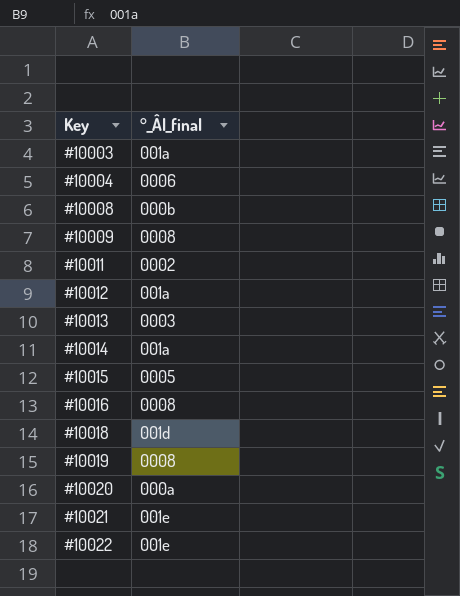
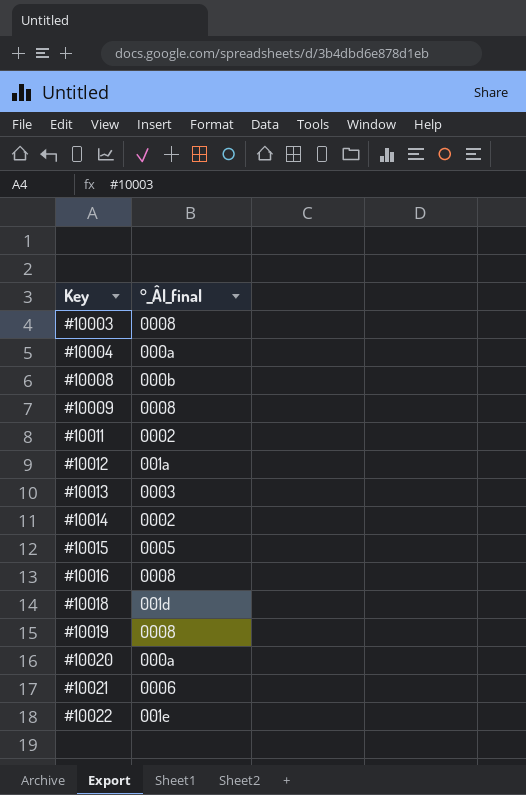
#10003 | °_ÂI_final: 001a -> 0008
#10004 | °_ÂI_final: 0006 -> 000a
#10014 | °_ÂI_final: 001a -> 0002
#10021 | °_ÂI_final: 001e -> 0006

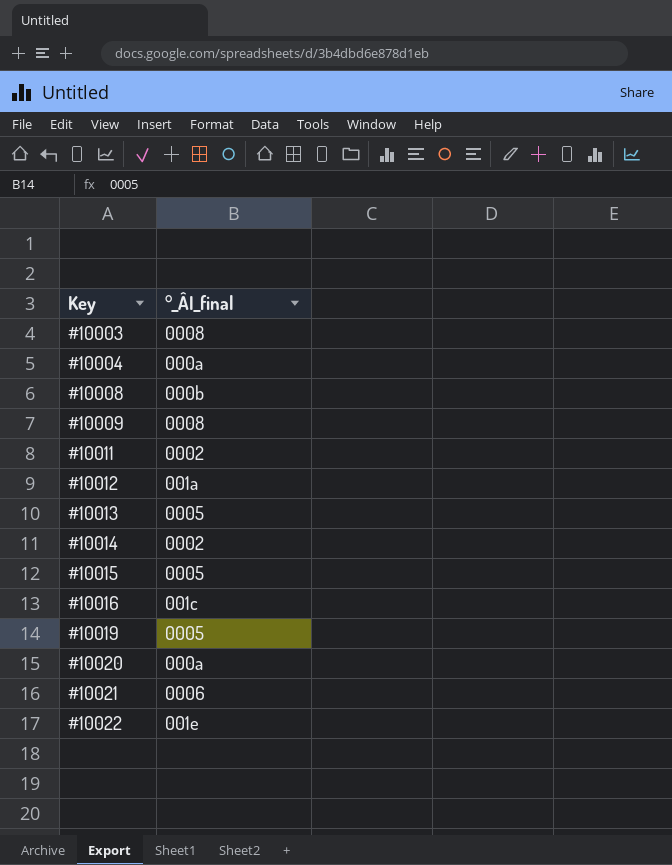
row #10018: 001d -> none
#10013 | °_ÂI_final: 0003 -> 0005
#10016 | °_ÂI_final: 0008 -> 001c
#10019 | °_ÂI_final: 0008 -> 0005

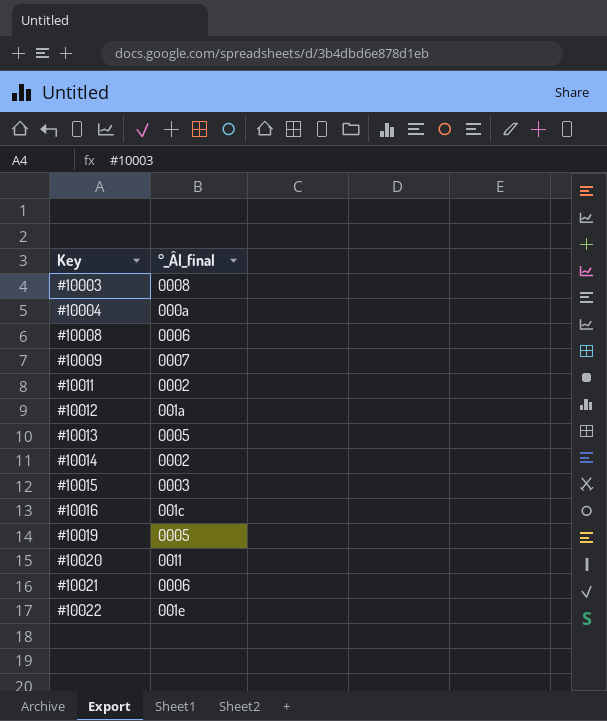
#10008 | °_ÂI_final: 000b -> 0006
#10009 | °_ÂI_final: 0008 -> 0007
#10015 | °_ÂI_final: 0005 -> 0003
#10020 | °_ÂI_final: 000a -> 0011

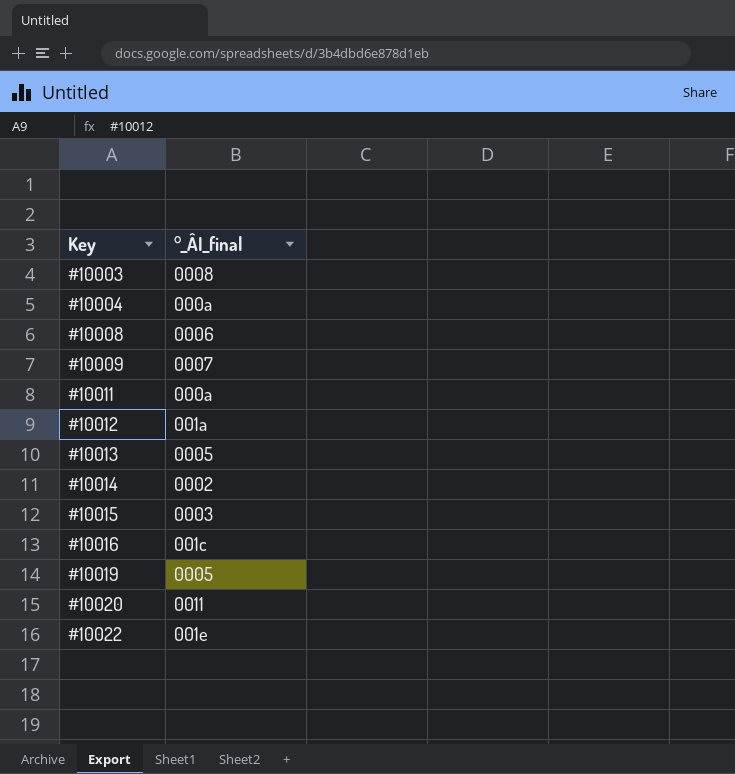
row #10021: 0006 -> none
#10011 | °_ÂI_final: 0002 -> 000a

